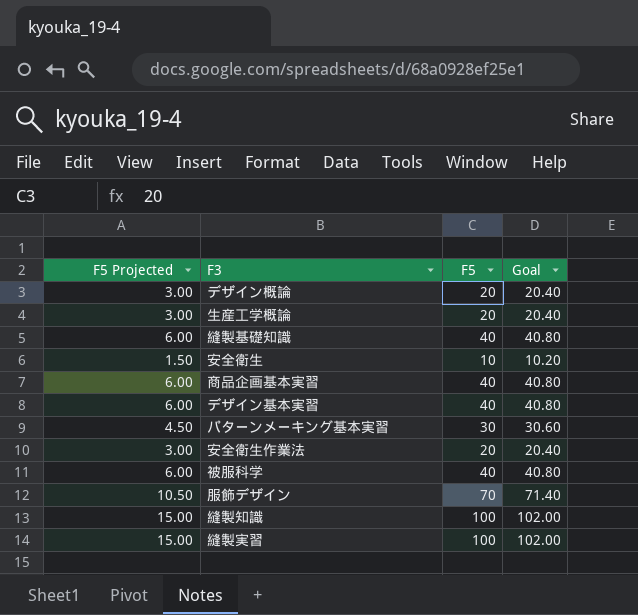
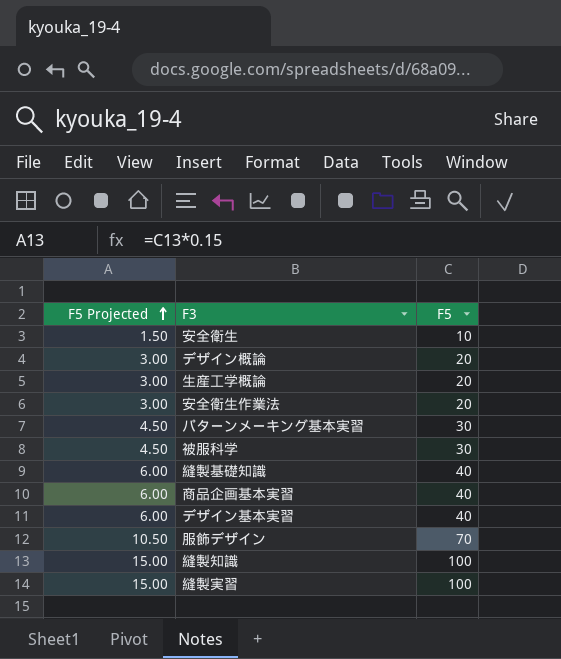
row order: none -> F5 Projected ascending
column Goal | formula: [F5] * 1.02 -> none
被服科学 | F5 Projected: 6.00 -> 4.50
被服科学 | F5: 40 -> 30

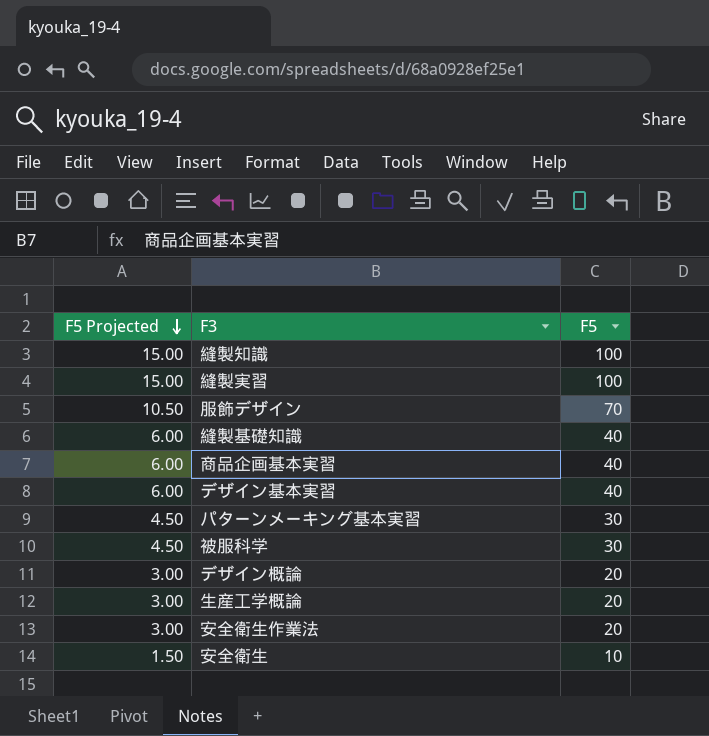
row order: F5 Projected ascending -> F5 Projected descending

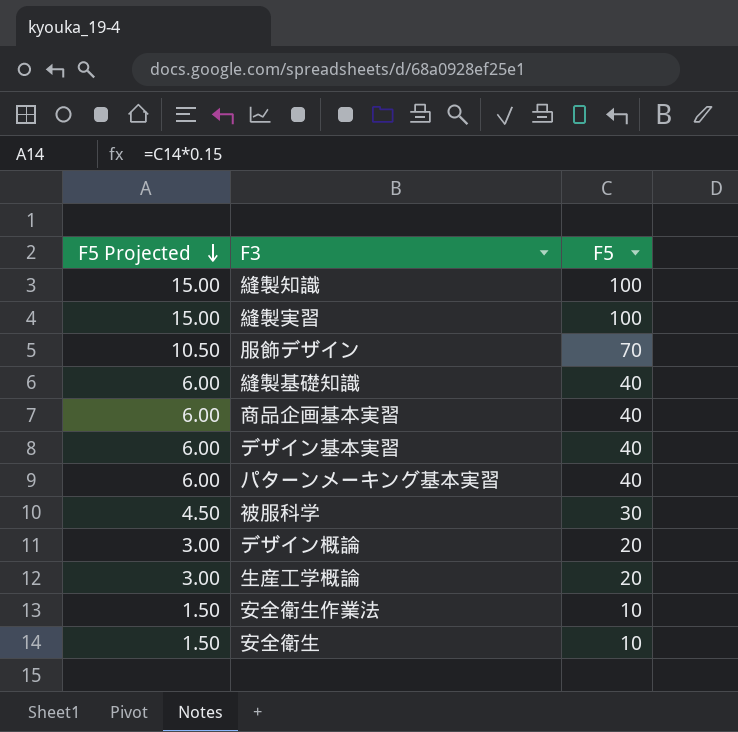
パターンメーキング基本実習 | F5 Projected: 4.50 -> 6.00
パターンメーキング基本実習 | F5: 30 -> 40
安全衛生作業法 | F5 Projected: 3.00 -> 1.50
安全衛生作業法 | F5: 20 -> 10

